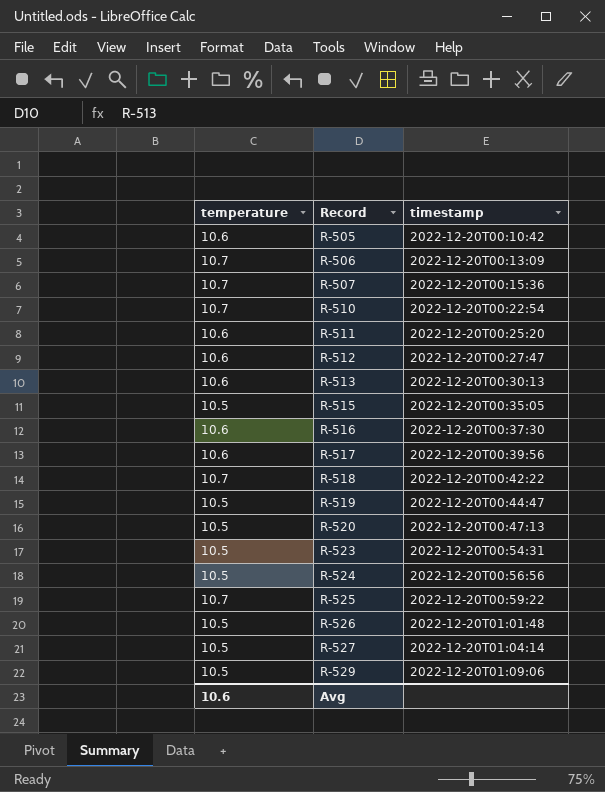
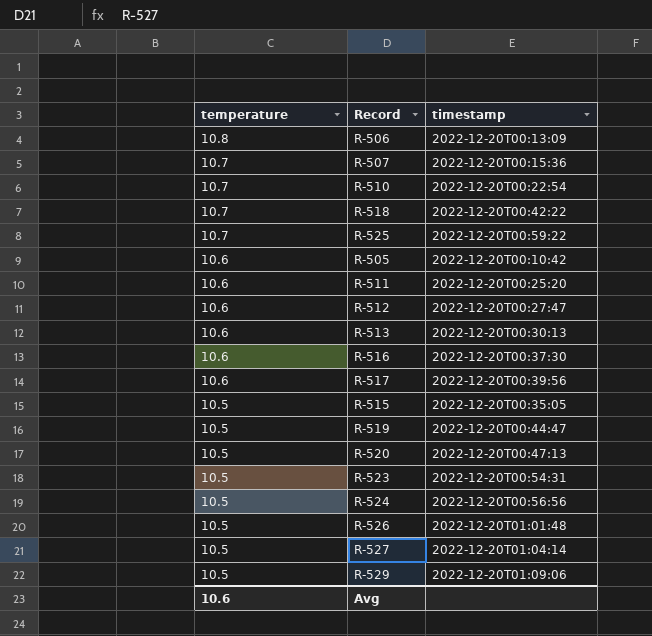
row order: Record ascending -> temperature descending
R-506 | temperature: 10.7 -> 10.8

